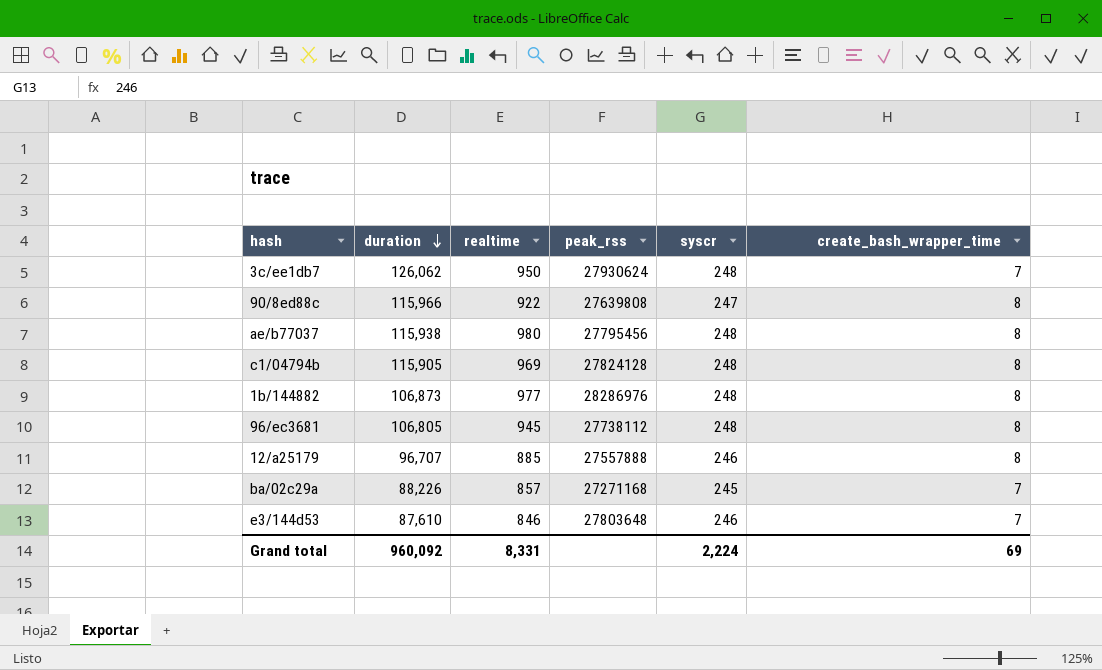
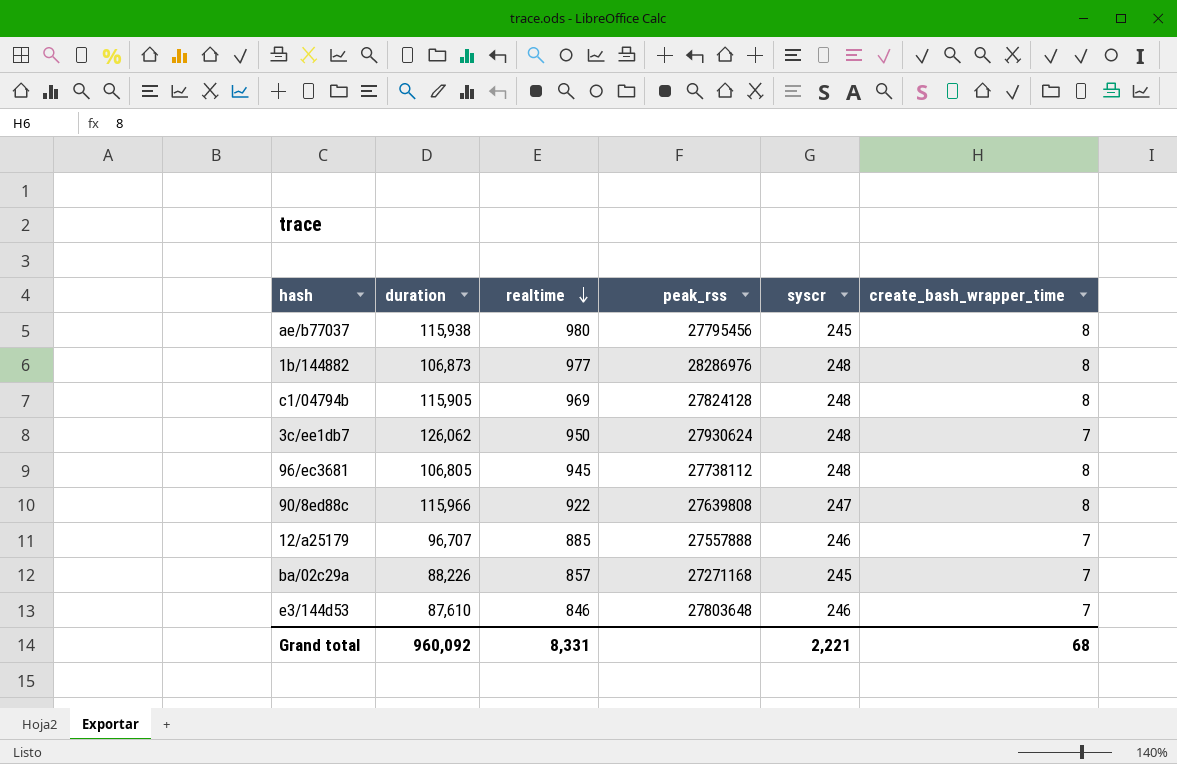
row order: duration descending -> realtime descending
ae/b77037 | syscr: 248 -> 245
12/a25179 | create_bash_wrapper_time: 8 -> 7
Grand total | syscr: 2,224 -> 2,221
Grand total | create_bash_wrapper_time: 69 -> 68

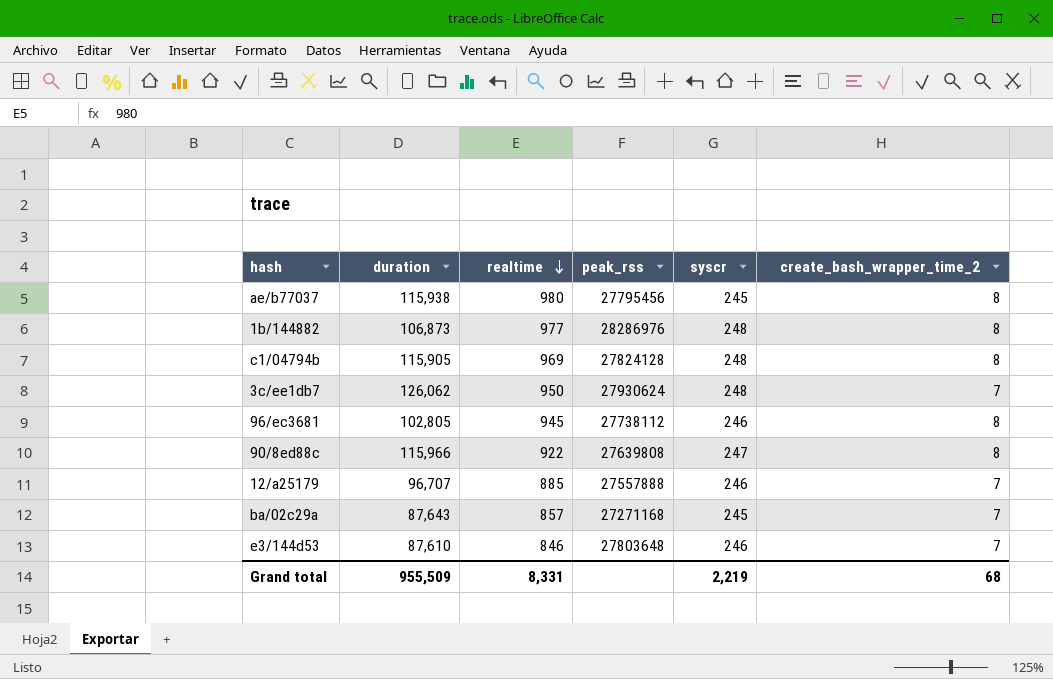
column name: create_bash_wrapper_time -> create_bash_wrapper_time_2
96/ec3681 | duration: 106,805 -> 102,805
96/ec3681 | syscr: 248 -> 246
ba/02c29a | duration: 88,226 -> 87,643
Grand total | duration: 960,092 -> 955,509
Grand total | syscr: 2,221 -> 2,219

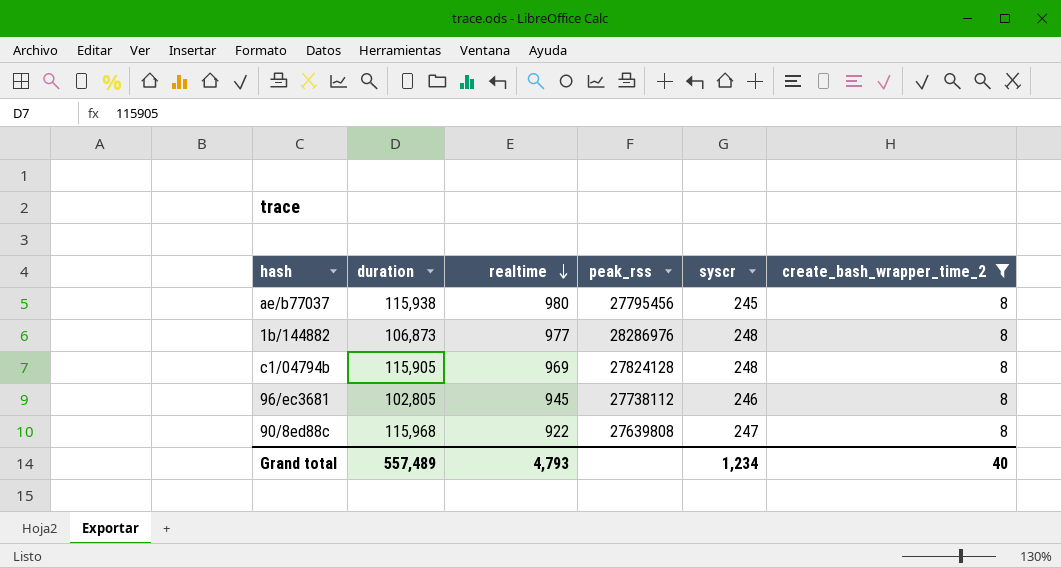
filter: none -> create_bash_wrapper_time_2 = 8
90/8ed88c | duration: 115,966 -> 115,968
Grand total | duration: 955,509 -> 557,489
Grand total | realtime: 8,331 -> 4,793
Grand total | syscr: 2,219 -> 1,234
Grand total | create_bash_wrapper_time_2: 68 -> 40

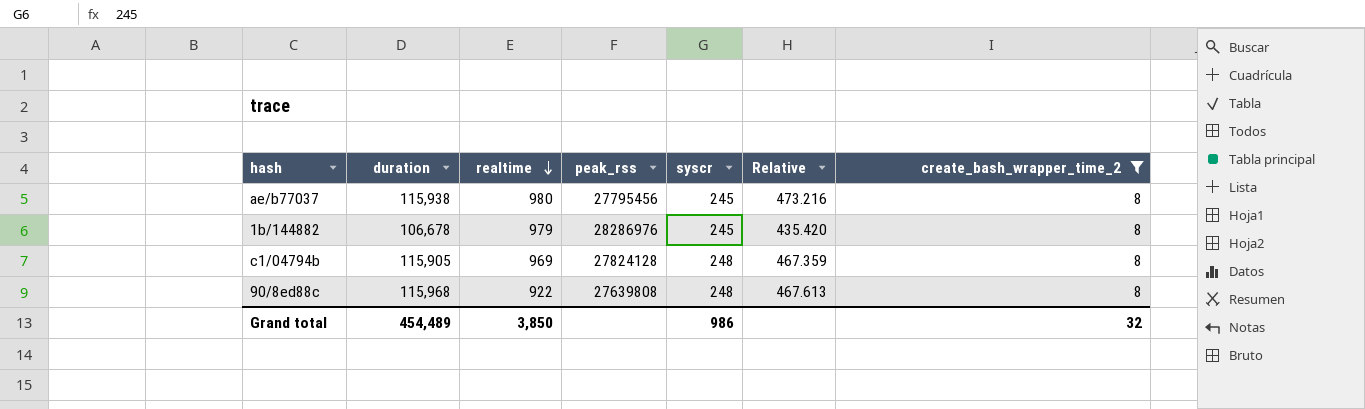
column Relative | formula: none -> [duration] / [syscr]
row 96/ec3681: 102,805 | 945 | 27738112 | 246 | 8 -> none
1b/144882 | duration: 106,873 -> 106,678
1b/144882 | realtime: 977 -> 979
1b/144882 | syscr: 248 -> 245
90/8ed88c | syscr: 247 -> 248
Grand total | duration: 557,489 -> 454,489
Grand total | realtime: 4,793 -> 3,850
Grand total | syscr: 1,234 -> 986
Grand total | create_bash_wrapper_time_2: 40 -> 32

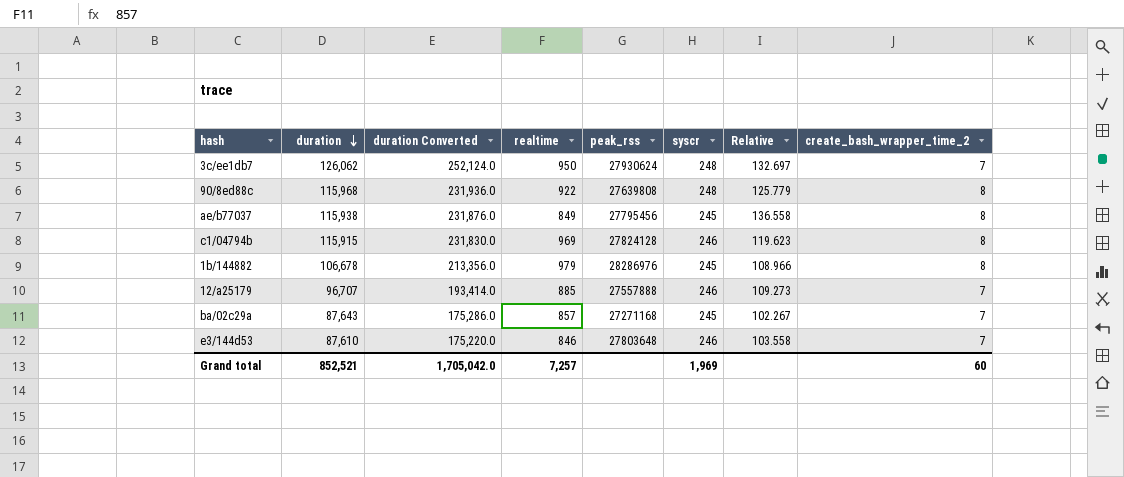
filter: create_bash_wrapper_time_2 = 8 -> none
row order: realtime descending -> duration descending
column duration Converted | formula: none -> [duration] * 2
column Relative | formula: [duration] / [syscr] -> [duration] / [realtime]
ae/b77037 | realtime: 980 -> 849
c1/04794b | duration: 115,905 -> 115,915
c1/04794b | syscr: 248 -> 246
Grand total | duration: 454,489 -> 852,521
Grand total | realtime: 3,850 -> 7,257
Grand total | syscr: 986 -> 1,969
Grand total | create_bash_wrapper_time_2: 32 -> 60

